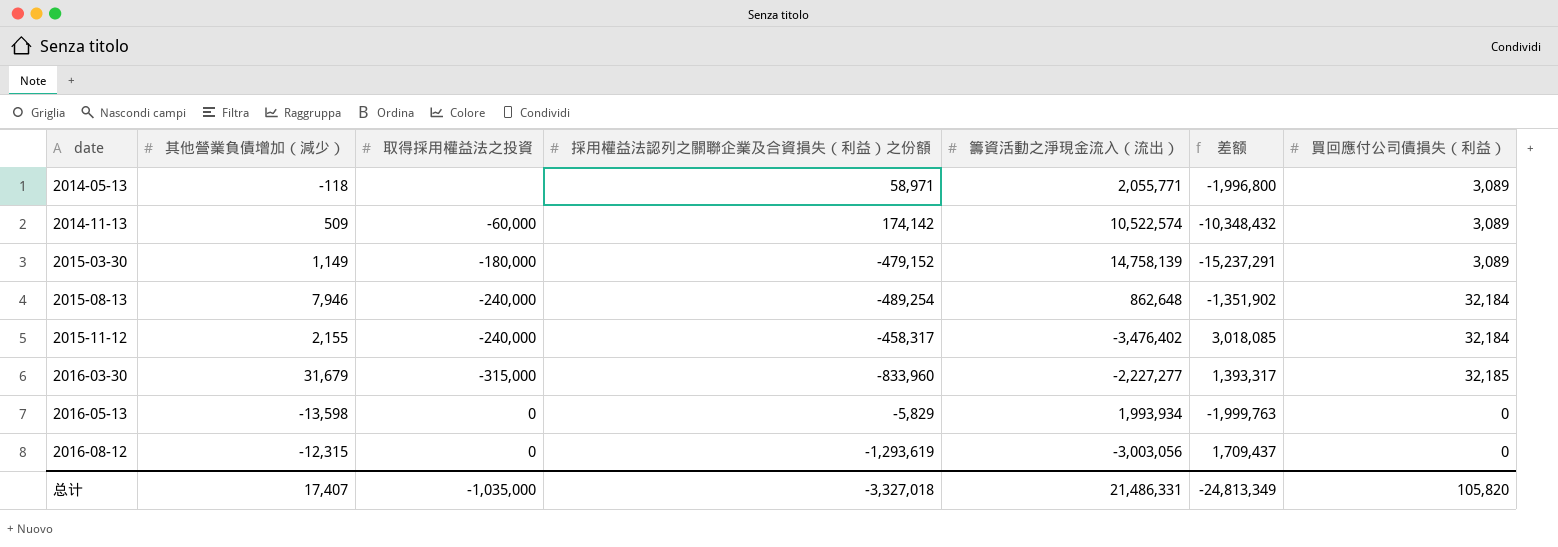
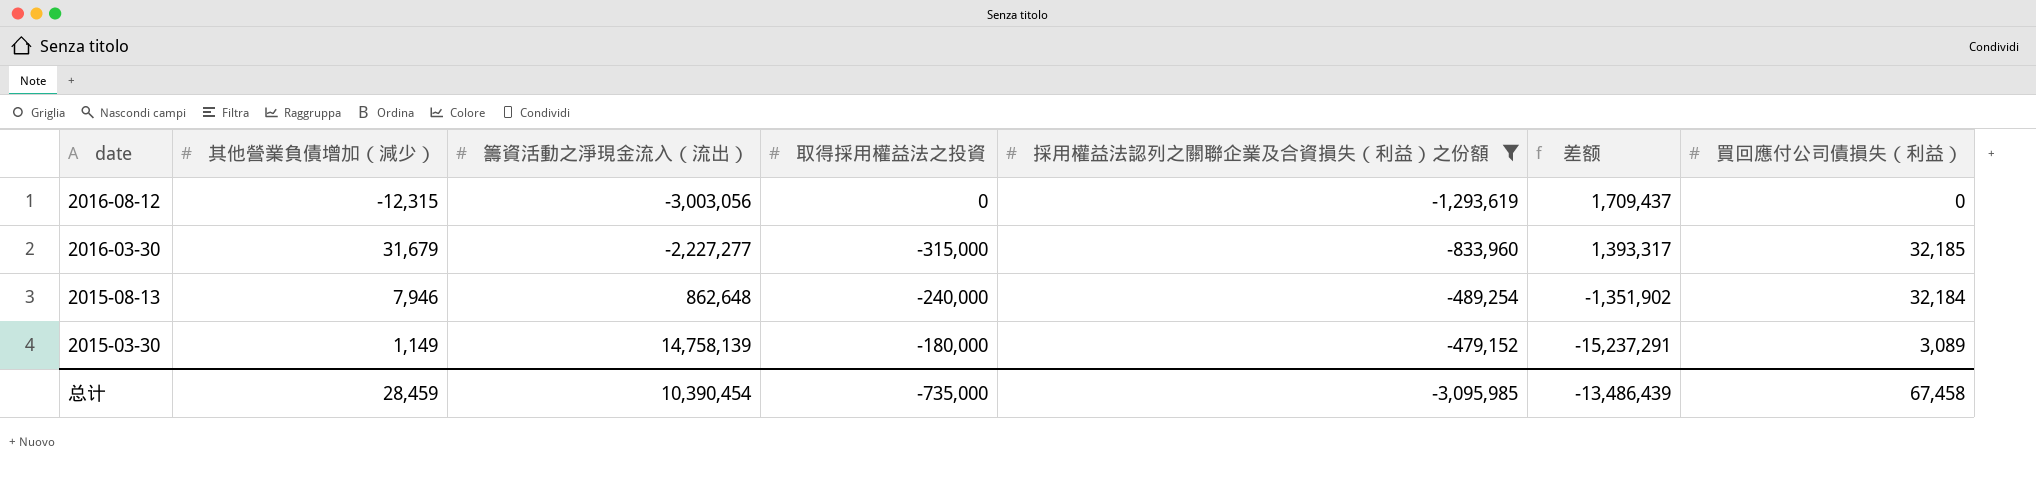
filter: none -> 採用權益法認列之關聯企業及合資損失（利益）之份額 <= -479,152
row order: date ascending -> date descending
column 籌資活動之淨現金流入（流出） | position: 5 -> 3
总计 | 其他營業負債增加（減少）: 17,407 -> 28,459
总计 | 籌資活動之淨現金流入（流出）: 21,486,331 -> 10,390,454
总计 | 取得採用權益法之投資: -1,035,000 -> -735,000
总计 | 採用權益法認列之關聯企業及合資損失（利益）之份額: -3,327,018 -> -3,095,985
总计 | 差额: -24,813,349 -> -13,486,439
总计 | 買回應付公司債損失（利益）: 105,820 -> 67,458

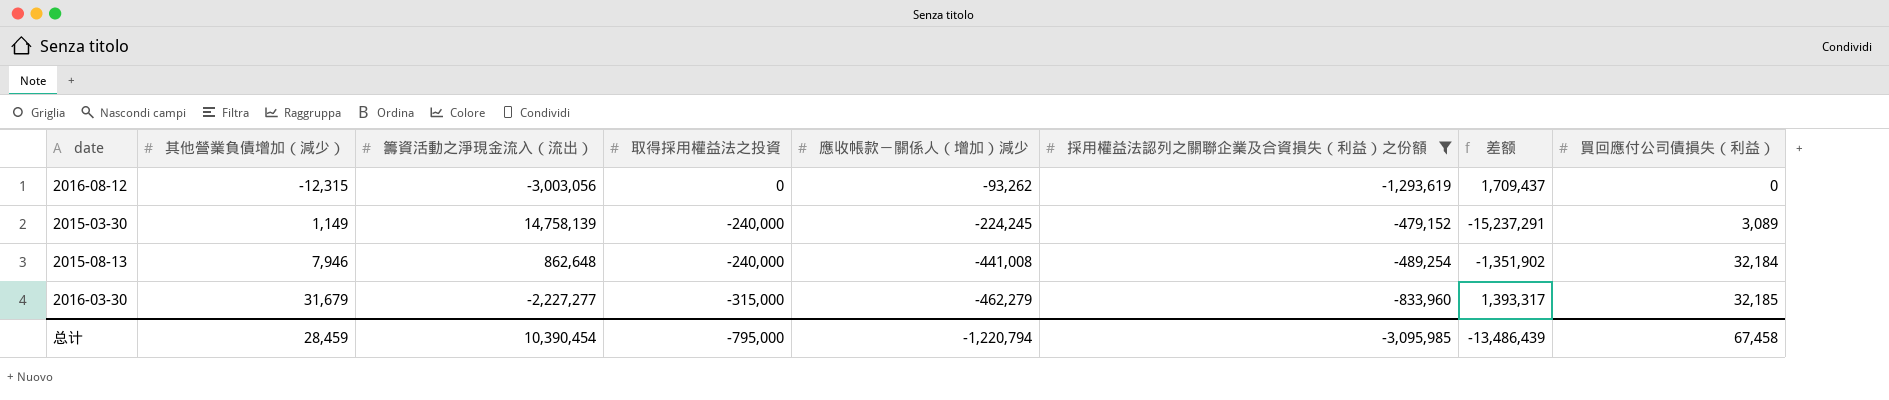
row order: date descending -> 其他營業負債增加（減少） ascending
column 應收帳款－關係人（增加）減少 | position: none -> 5
2015-03-30 | 取得採用權益法之投資: -180,000 -> -240,000
总计 | 取得採用權益法之投資: -735,000 -> -795,000

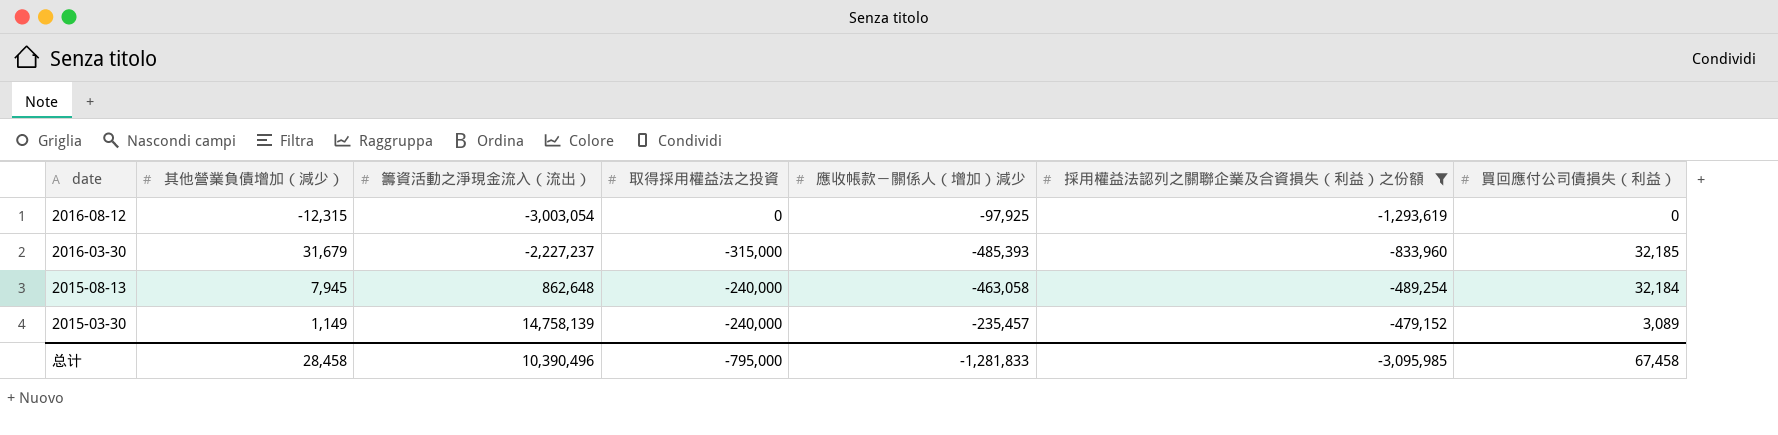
row order: 其他營業負債增加（減少） ascending -> date descending
column 差额 | formula: [採用權益法認列之關聯企業及合資損失（利益）之份額] - [籌資活動之淨現金流入（流出）] -> none
2016-08-12 | 籌資活動之淨現金流入（流出）: -3,003,056 -> -3,003,054
2016-08-12 | 應收帳款－關係人（增加）減少: -93,262 -> -97,925
2016-03-30 | 籌資活動之淨現金流入（流出）: -2,227,277 -> -2,227,237
2016-03-30 | 應收帳款－關係人（增加）減少: -462,279 -> -485,393
2015-08-13 | 其他營業負債增加（減少）: 7,946 -> 7,945
2015-08-13 | 應收帳款－關係人（增加）減少: -441,008 -> -463,058
2015-03-30 | 應收帳款－關係人（增加）減少: -224,245 -> -235,457
总计 | 其他營業負債增加（減少）: 28,459 -> 28,458
总计 | 籌資活動之淨現金流入（流出）: 10,390,454 -> 10,390,496
总计 | 應收帳款－關係人（增加）減少: -1,220,794 -> -1,281,833

